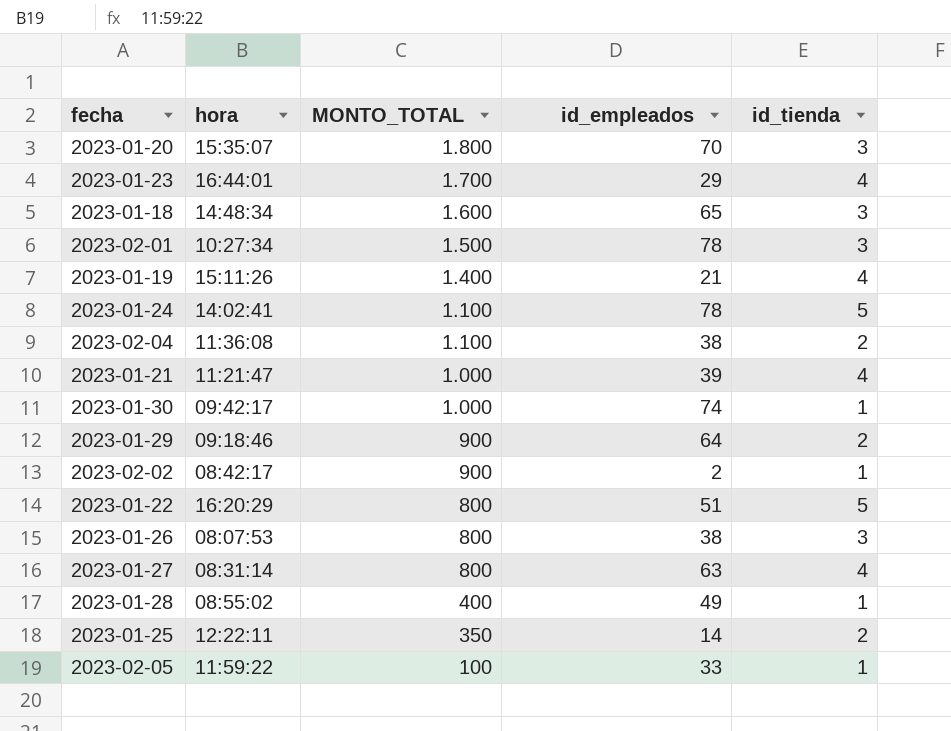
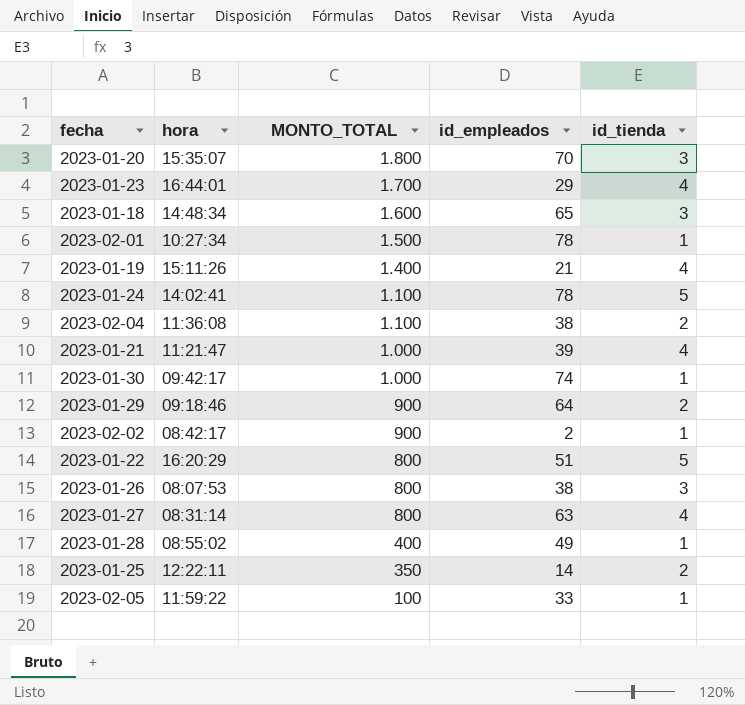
2023-02-01 | id_tienda: 3 -> 1

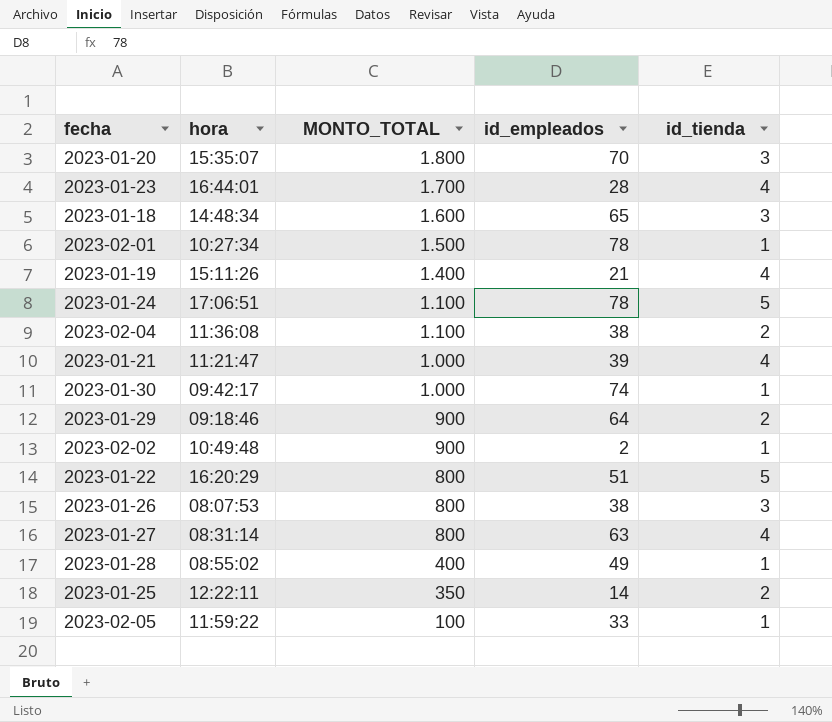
2023-01-23 | id_empleados: 29 -> 28
2023-01-24 | hora: 14:02:41 -> 17:06:51
2023-02-02 | hora: 08:42:17 -> 10:49:48

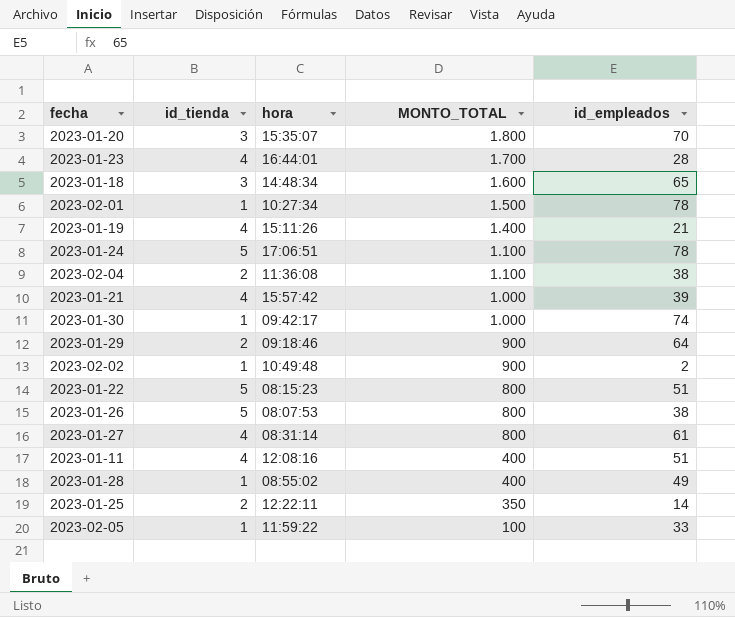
column id_tienda | position: 5 -> 2
2023-01-21 | hora: 11:21:47 -> 15:57:42
2023-01-22 | hora: 16:20:29 -> 08:15:23
2023-01-26 | id_tienda: 3 -> 5
2023-01-27 | id_empleados: 63 -> 61
row 2023-01-11: none -> 4 | 12:08:16 | 400 | 51

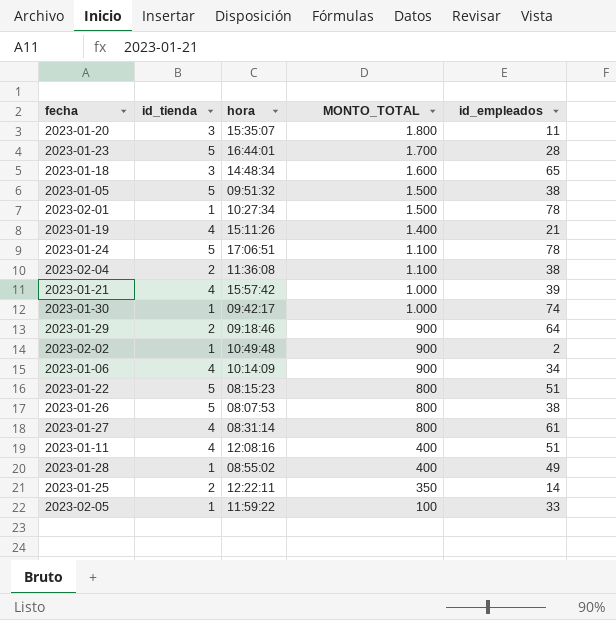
2023-01-20 | id_empleados: 70 -> 11
2023-01-23 | id_tienda: 4 -> 5
row 2023-01-05: none -> 5 | 09:51:32 | 1.500 | 38
row 2023-01-06: none -> 4 | 10:14:09 | 900 | 34

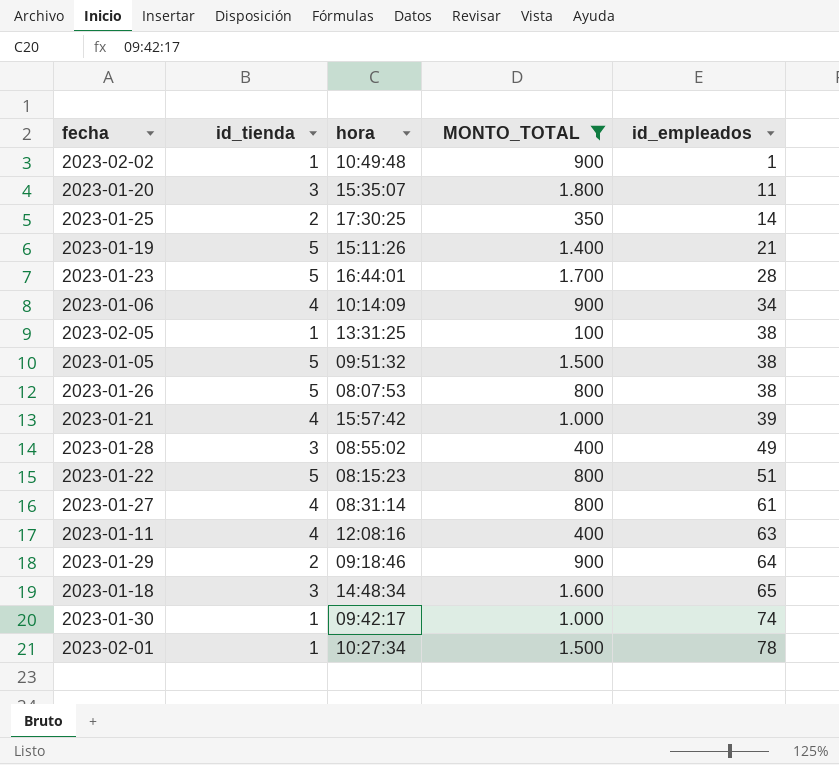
filter: none -> MONTO_TOTAL != 1.100
row order: MONTO_TOTAL descending -> id_empleados ascending
2023-02-02 | id_empleados: 2 -> 1
2023-01-25 | hora: 12:22:11 -> 17:30:25
2023-01-19 | id_tienda: 4 -> 5
2023-02-05 | hora: 11:59:22 -> 13:31:25
2023-02-05 | id_empleados: 33 -> 38
2023-01-28 | id_tienda: 1 -> 3
2023-01-11 | id_empleados: 51 -> 63

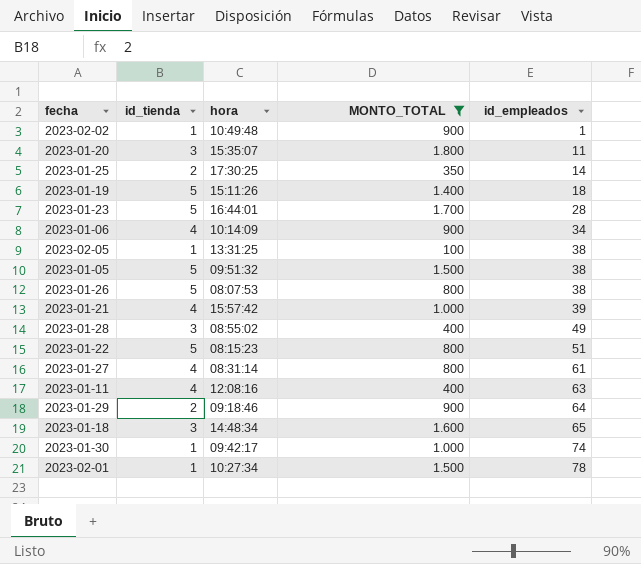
2023-01-19 | id_empleados: 21 -> 18

